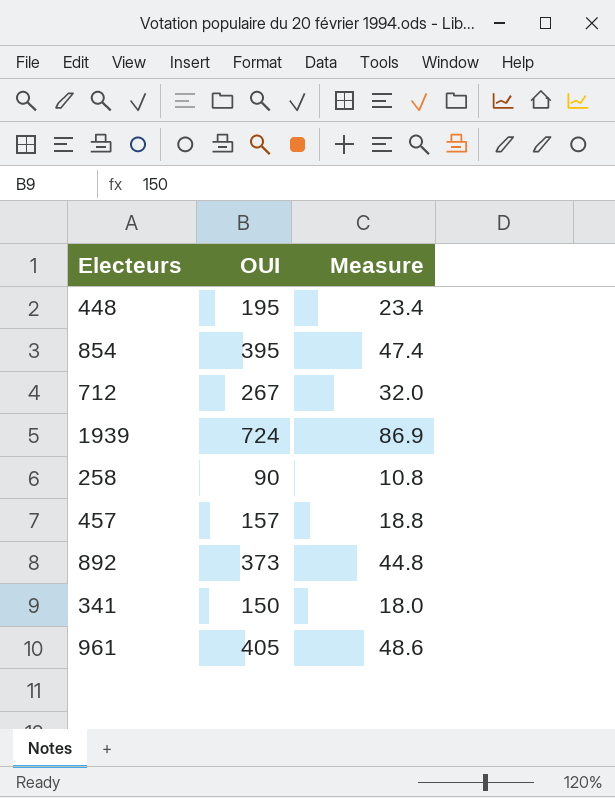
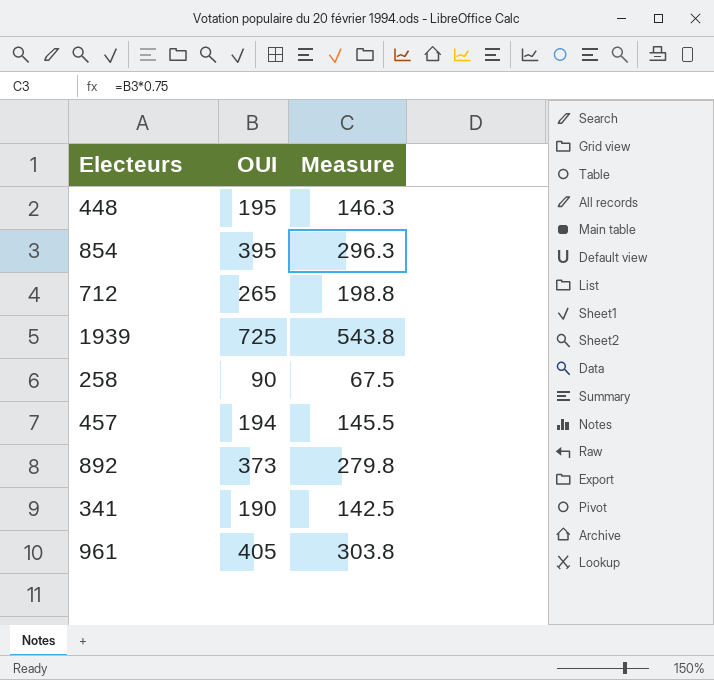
column Measure | formula: [OUI] * 0.12 -> [OUI] * 0.75
712 | OUI: 267 -> 265
1939 | OUI: 724 -> 725
457 | OUI: 157 -> 194
341 | OUI: 150 -> 190

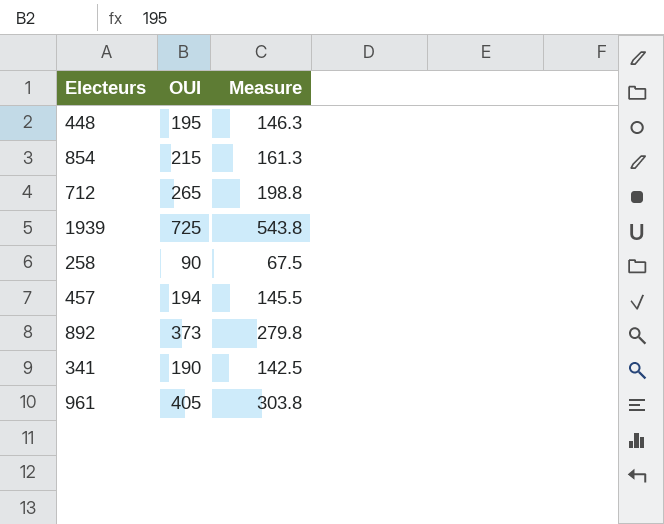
854 | OUI: 395 -> 215
854 | Measure: 296.3 -> 161.3

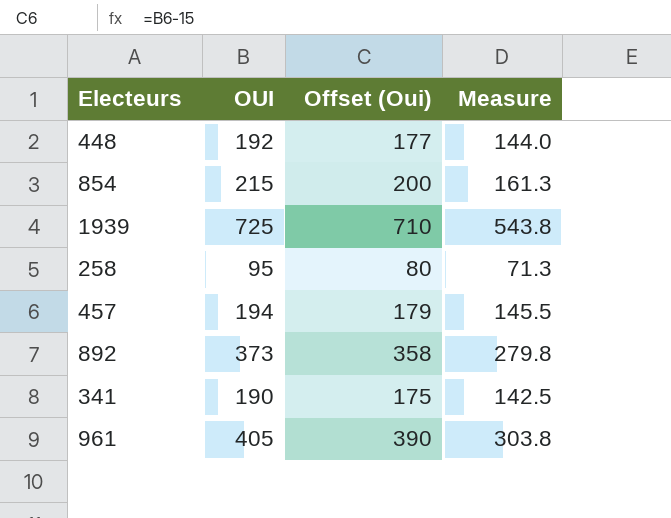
column Offset (Oui) | formula: none -> [OUI] - 15
row 712: 265 | 198.8 -> none
448 | OUI: 195 -> 192
448 | Measure: 146.3 -> 144.0
258 | OUI: 90 -> 95
258 | Measure: 67.5 -> 71.3

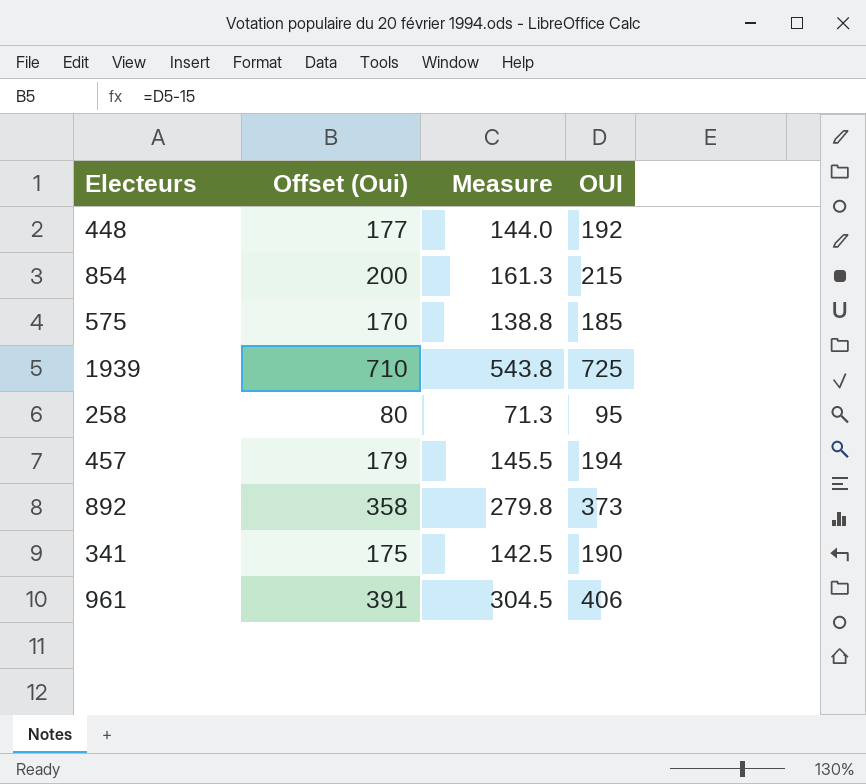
column OUI | position: 2 -> 4
row 575: none -> 170 | 138.8 | 185
961 | Offset (Oui): 390 -> 391
961 | Measure: 303.8 -> 304.5
961 | OUI: 405 -> 406

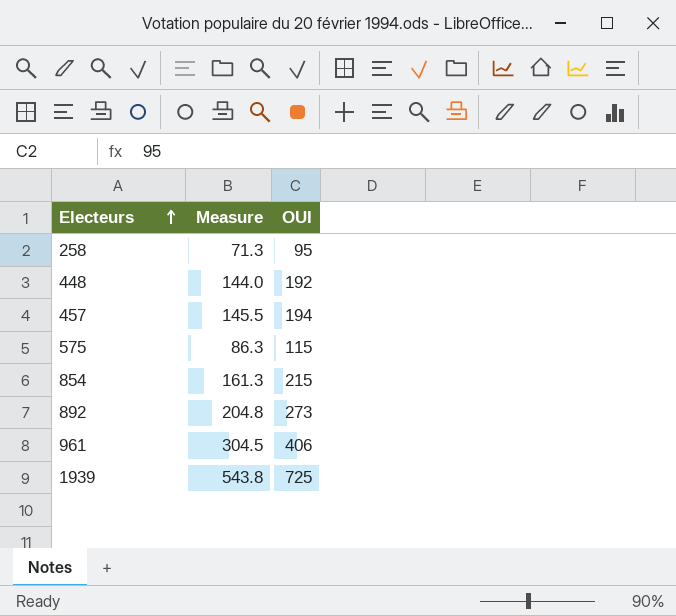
row order: none -> Electeurs ascending
column Offset (Oui) | formula: [OUI] - 15 -> none
row 341: 175 | 142.5 | 190 -> none
575 | Measure: 138.8 -> 86.3
575 | OUI: 185 -> 115
892 | Measure: 279.8 -> 204.8
892 | OUI: 373 -> 273

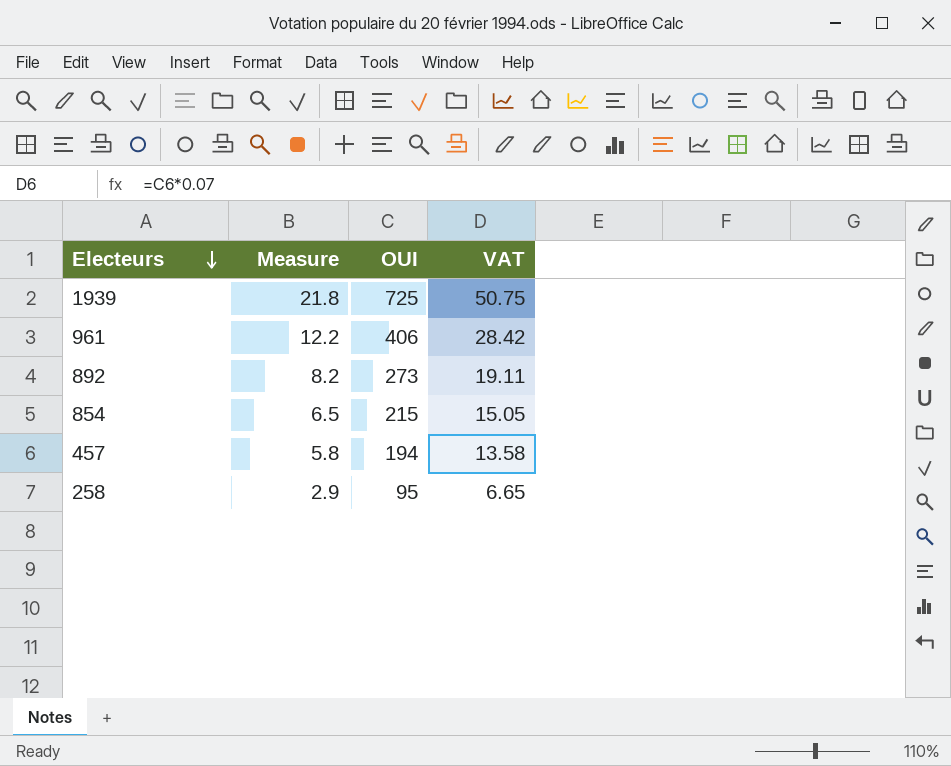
row order: Electeurs ascending -> Electeurs descending
column Measure | formula: [OUI] * 0.75 -> [OUI] * 0.03
column VAT | formula: none -> [OUI] * 0.07
row 448: 144.0 | 192 -> none
row 575: 86.3 | 115 -> none

